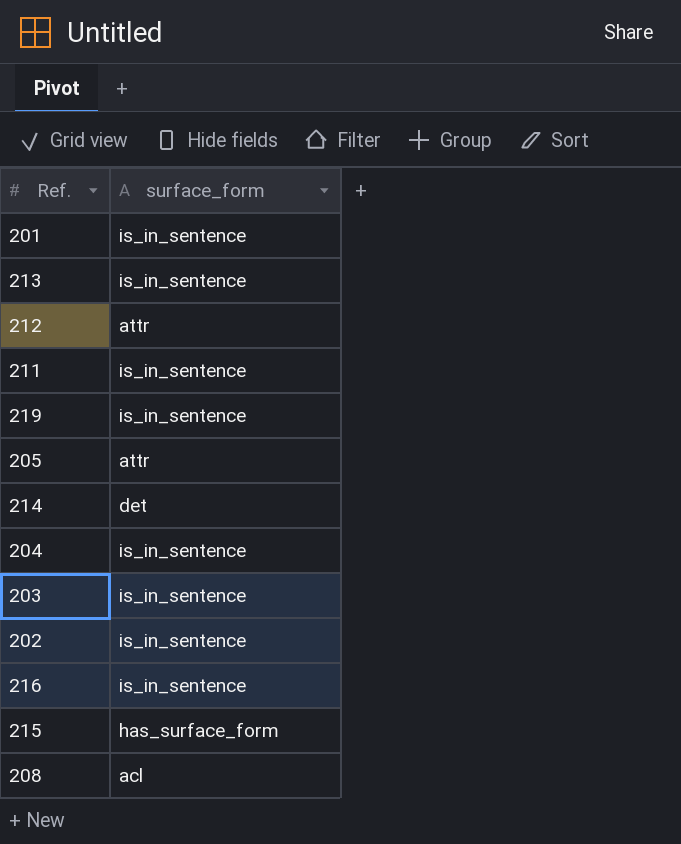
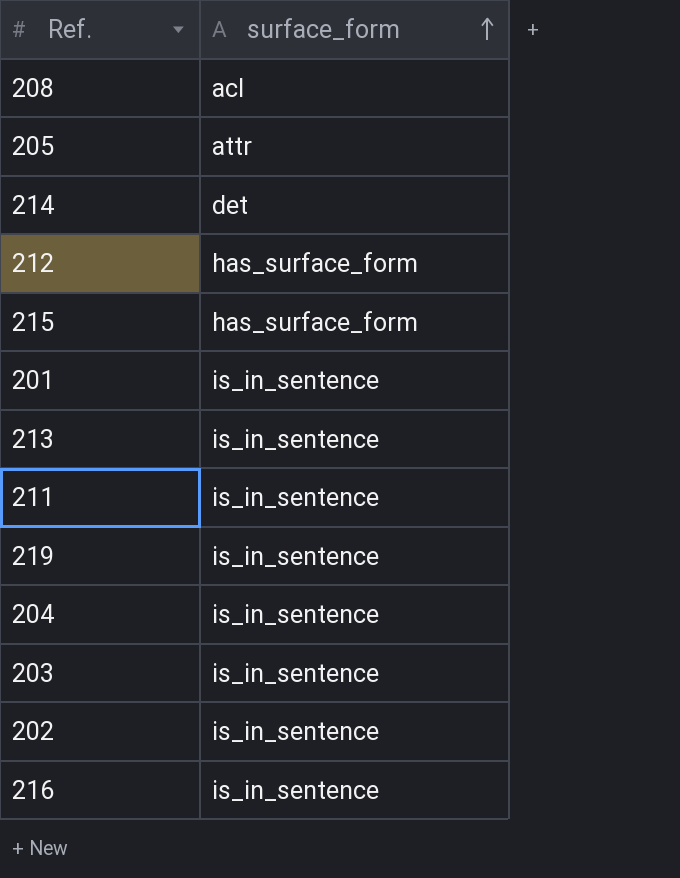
row order: none -> surface_form ascending
212 | surface_form: attr -> has_surface_form

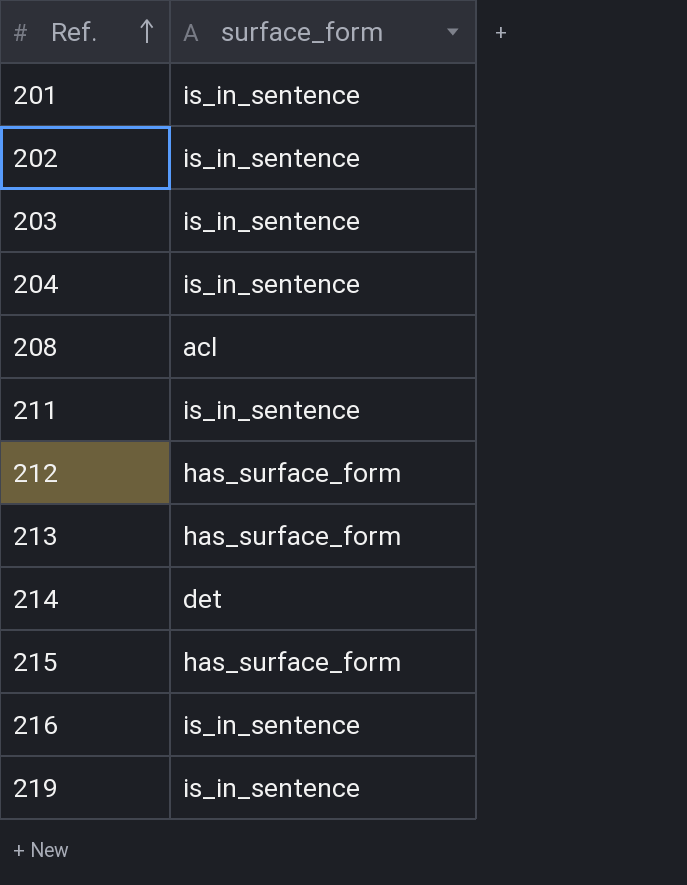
row order: surface_form ascending -> Ref. ascending
row 205: attr -> none
213 | surface_form: is_in_sentence -> has_surface_form

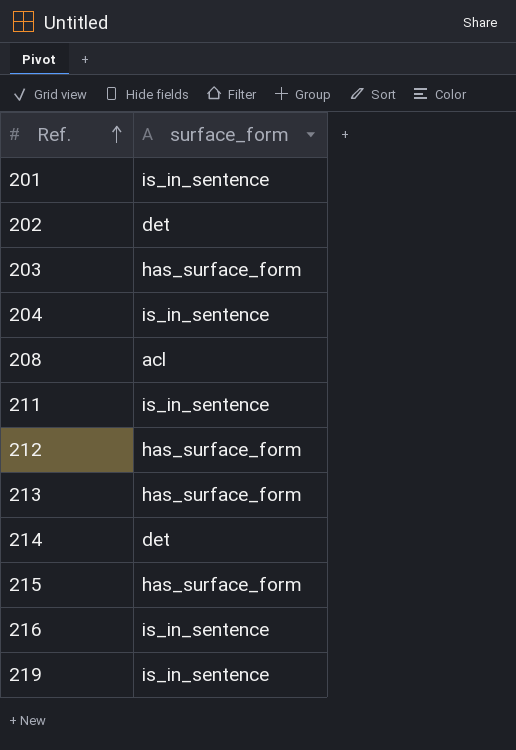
202 | surface_form: is_in_sentence -> det
203 | surface_form: is_in_sentence -> has_surface_form

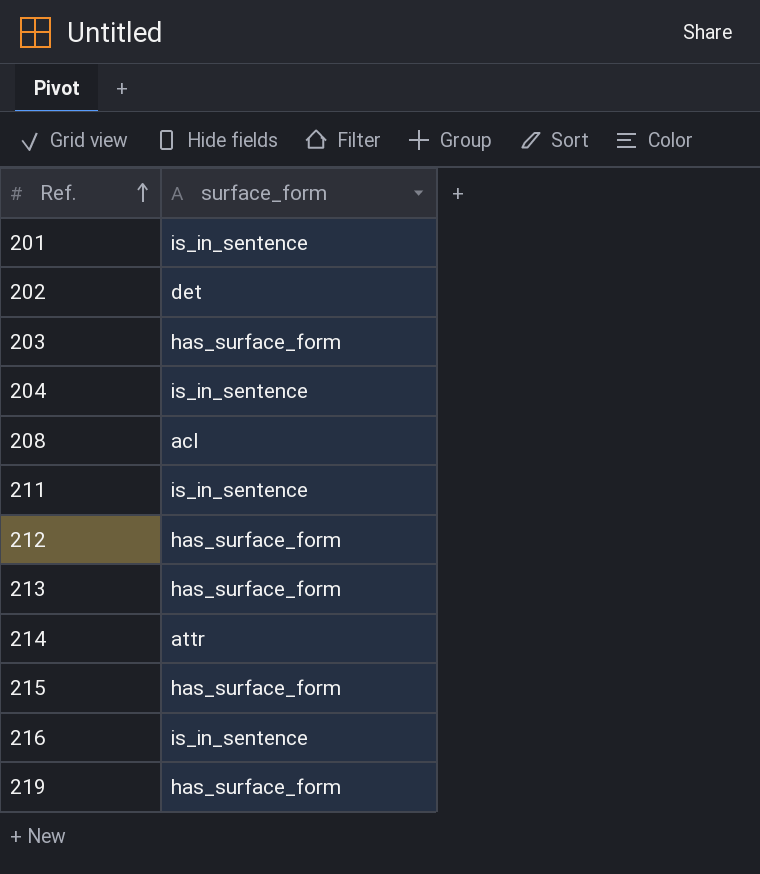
214 | surface_form: det -> attr
219 | surface_form: is_in_sentence -> has_surface_form

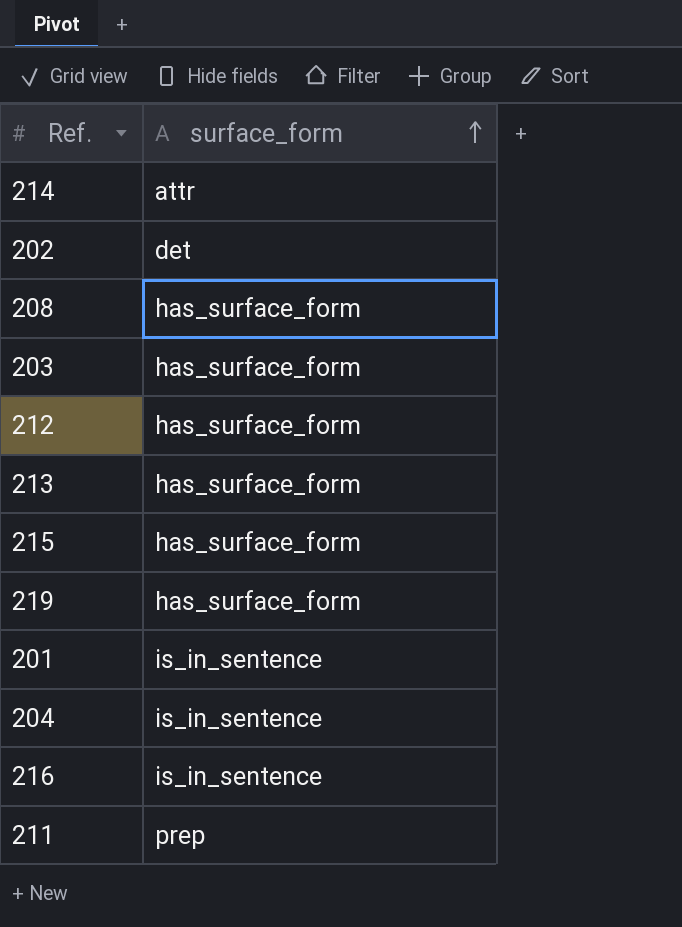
row order: Ref. ascending -> surface_form ascending
208 | surface_form: acl -> has_surface_form
211 | surface_form: is_in_sentence -> prep

